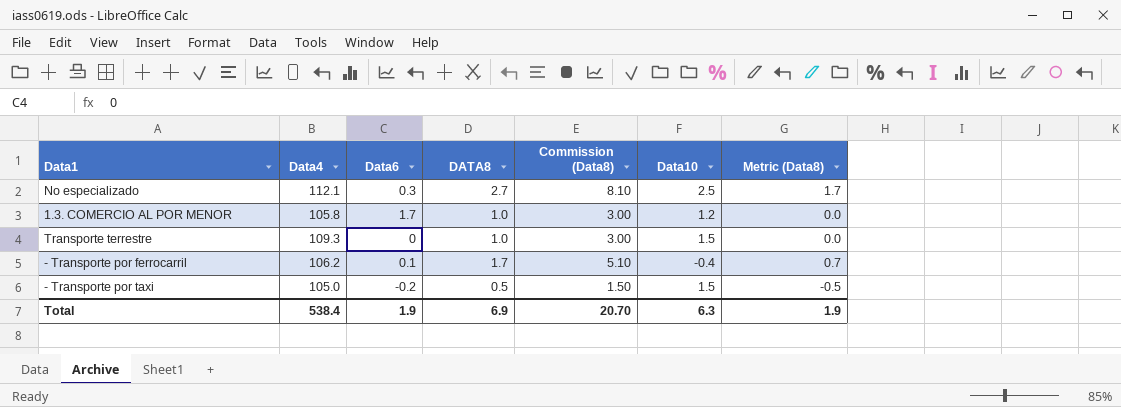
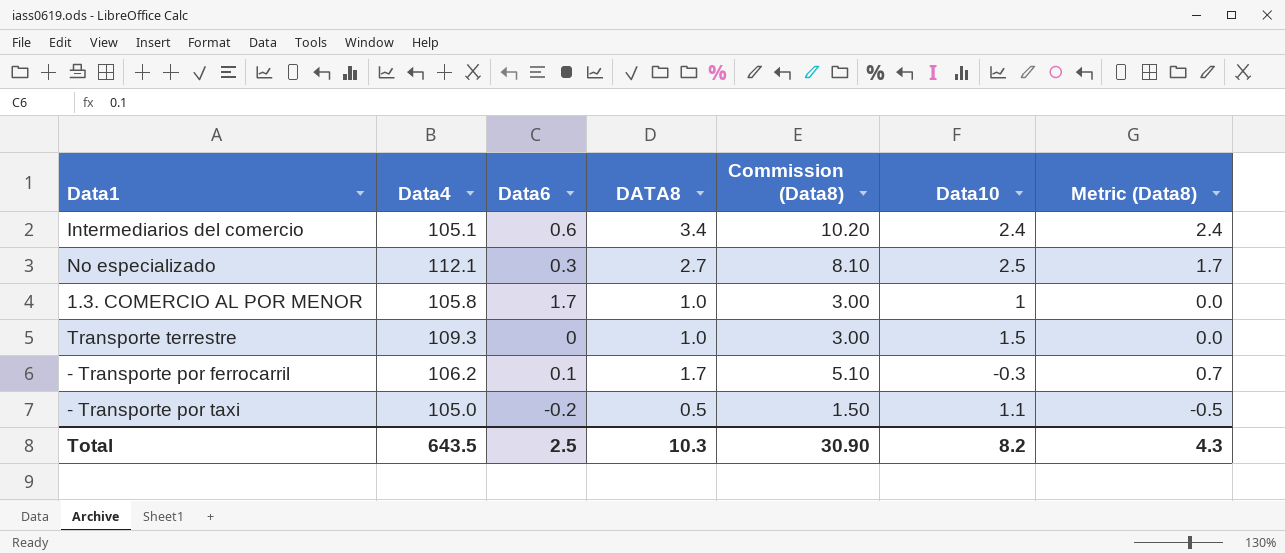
row Intermediarios del comercio: none -> 105.1 | 0.6 | 3.4 | 10.20 | 2.4 | 2.4
1.3. COMERCIO AL POR MENOR | Data10: 1.2 -> 1
- Transporte por ferrocarril | Data10: -0.4 -> -0.3
- Transporte por taxi | Data10: 1.5 -> 1.1
Total | Data4: 538.4 -> 643.5
Total | Data6: 1.9 -> 2.5
Total | DATA8: 6.9 -> 10.3
Total | Commission (Data8): 20.70 -> 30.90
Total | Data10: 6.3 -> 8.2
Total | Metric (Data8): 1.9 -> 4.3

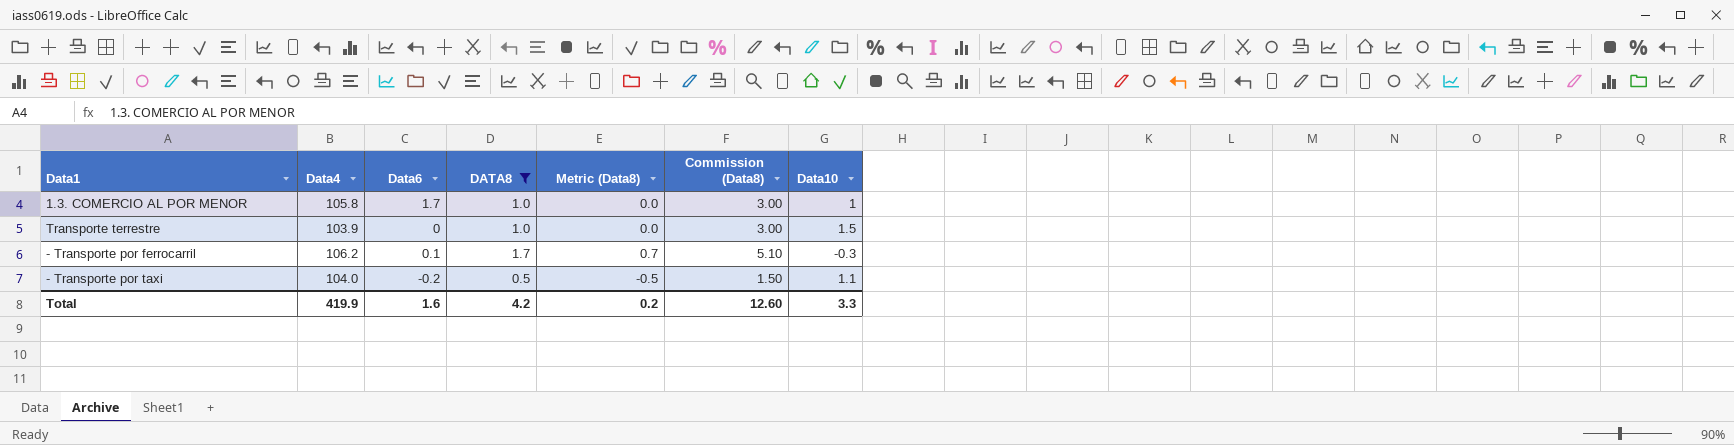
filter: none -> DATA8 <= 1.7
column Metric (Data8) | position: 7 -> 5
Transporte terrestre | Data4: 109.3 -> 103.9
- Transporte por taxi | Data4: 105.0 -> 104.0
Total | Data4: 643.5 -> 419.9
Total | Data6: 2.5 -> 1.6
Total | DATA8: 10.3 -> 4.2
Total | Metric (Data8): 4.3 -> 0.2
Total | Commission (Data8): 30.90 -> 12.60
Total | Data10: 8.2 -> 3.3

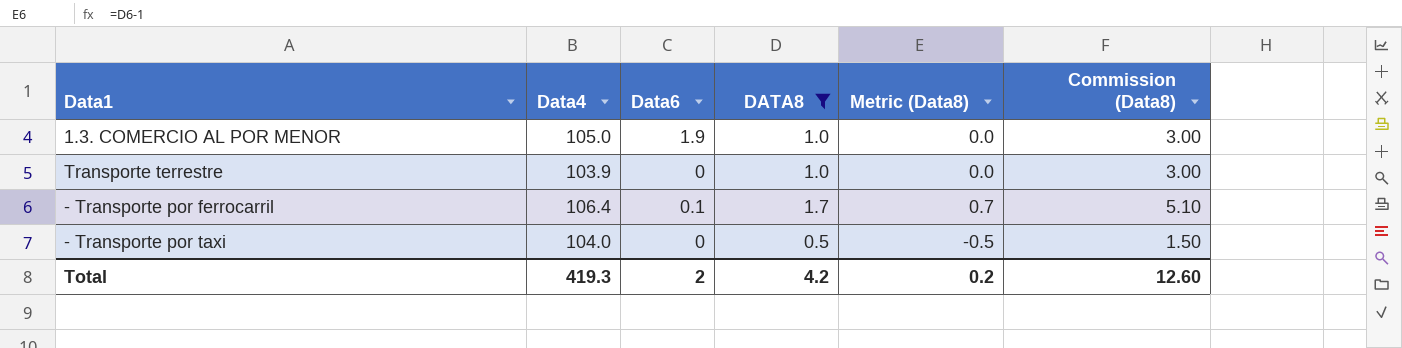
column Data10 | position: 7 -> none
1.3. COMERCIO AL POR MENOR | Data4: 105.8 -> 105.0
1.3. COMERCIO AL POR MENOR | Data6: 1.7 -> 1.9
- Transporte por ferrocarril | Data4: 106.2 -> 106.4
- Transporte por taxi | Data6: -0.2 -> 0
Total | Data4: 419.9 -> 419.3
Total | Data6: 1.6 -> 2

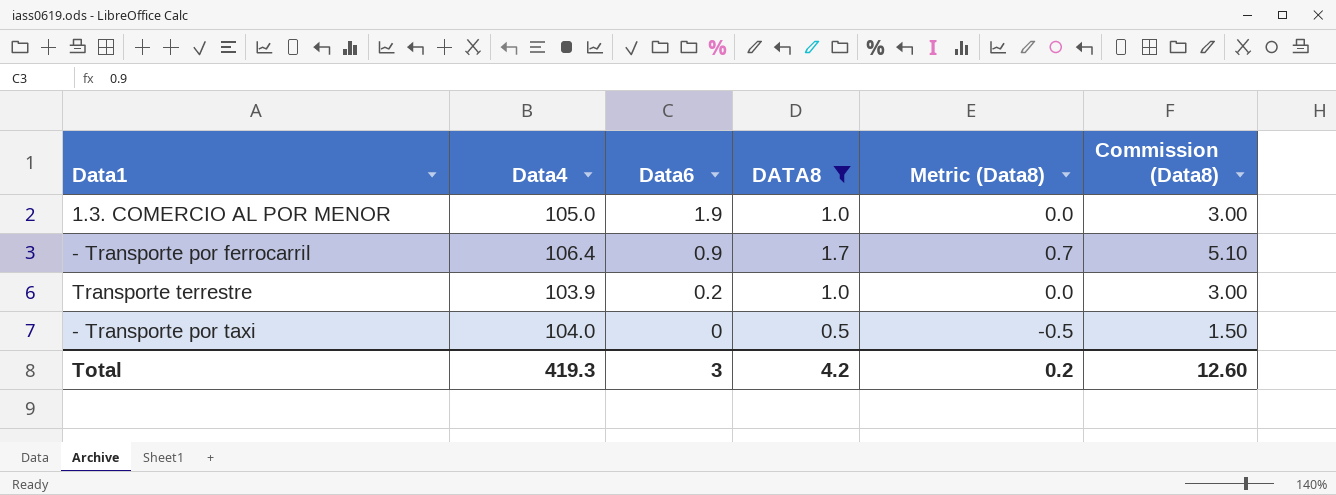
row order: none -> Data6 descending
- Transporte por ferrocarril | Data6: 0.1 -> 0.9
Transporte terrestre | Data6: 0 -> 0.2
Total | Data6: 2 -> 3

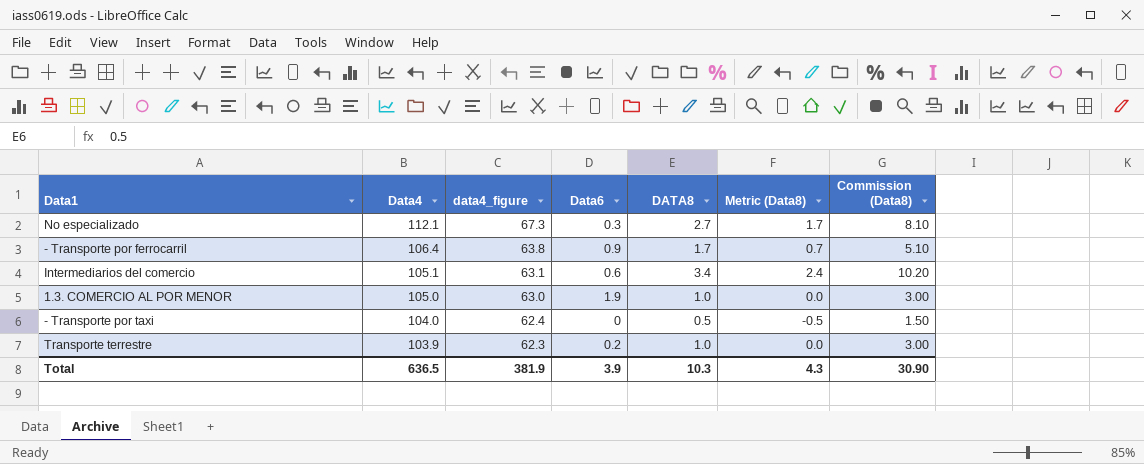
filter: DATA8 <= 1.7 -> none
row order: Data6 descending -> Data4 descending
column data4_figure | formula: none -> [Data4] * 0.6
Total | Data4: 419.3 -> 636.5
Total | Data6: 3 -> 3.9
Total | DATA8: 4.2 -> 10.3
Total | Metric (Data8): 0.2 -> 4.3
Total | Commission (Data8): 12.60 -> 30.90

